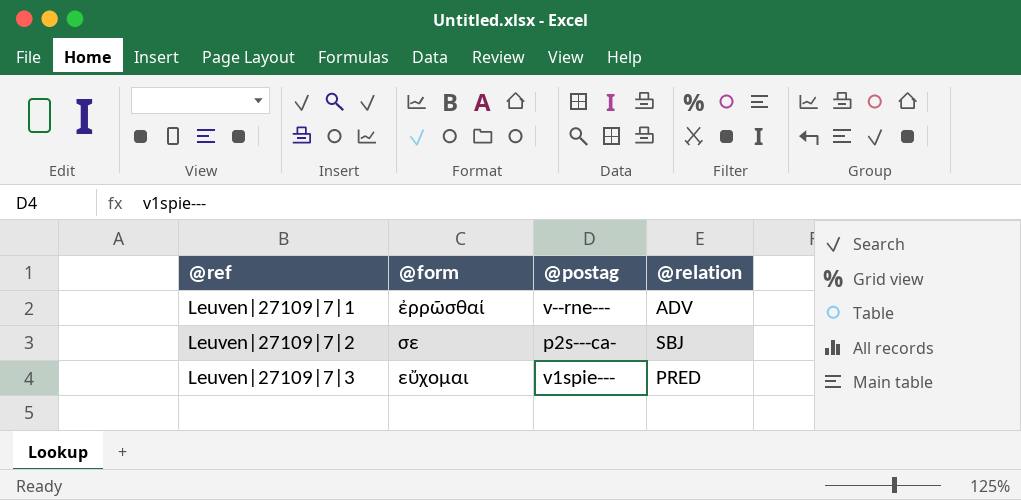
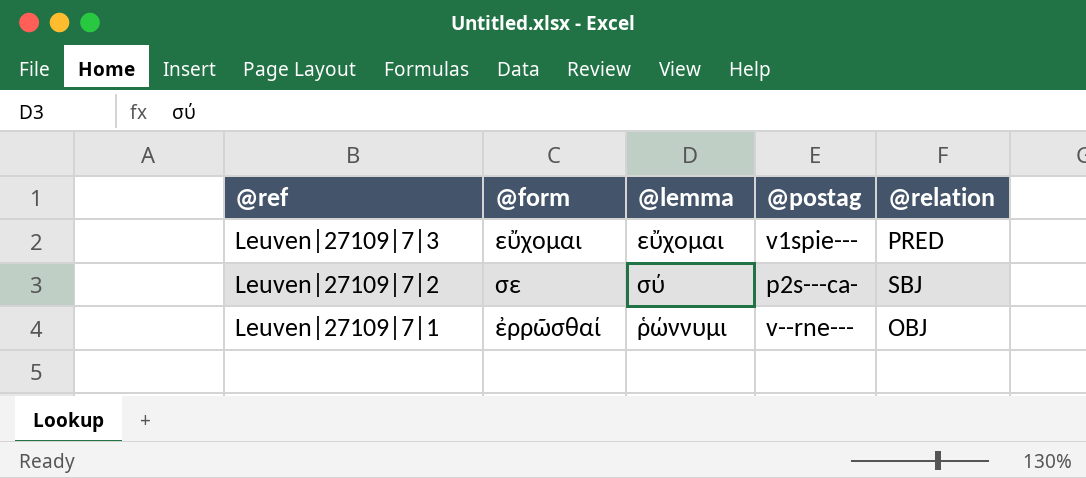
row order: @ref ascending -> @ref descending
column @lemma | position: none -> 3
Leuven|27109|7|1 | @relation: ADV -> OBJ

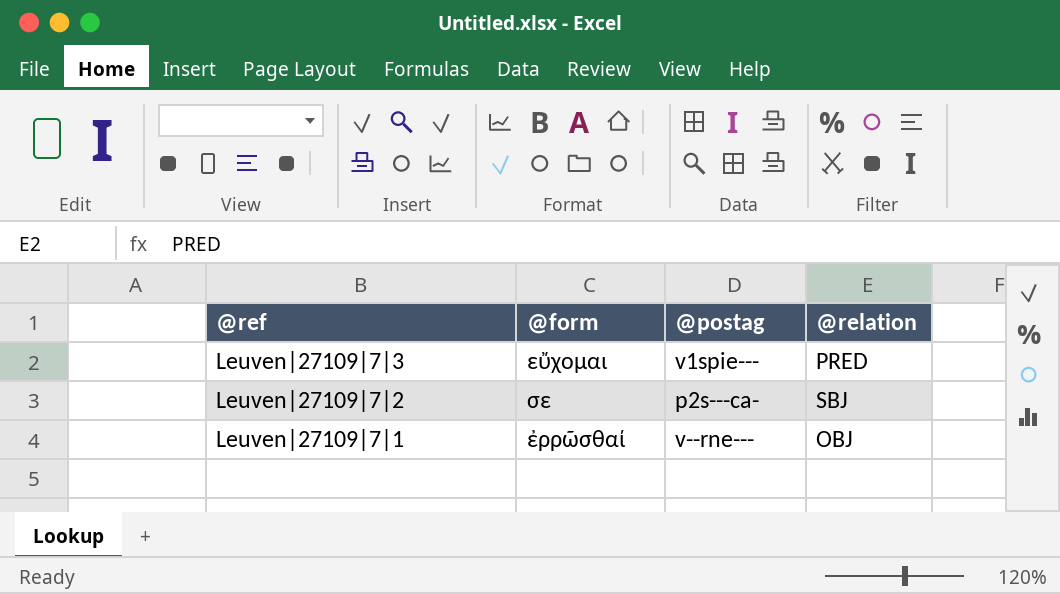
column @lemma | position: 3 -> none

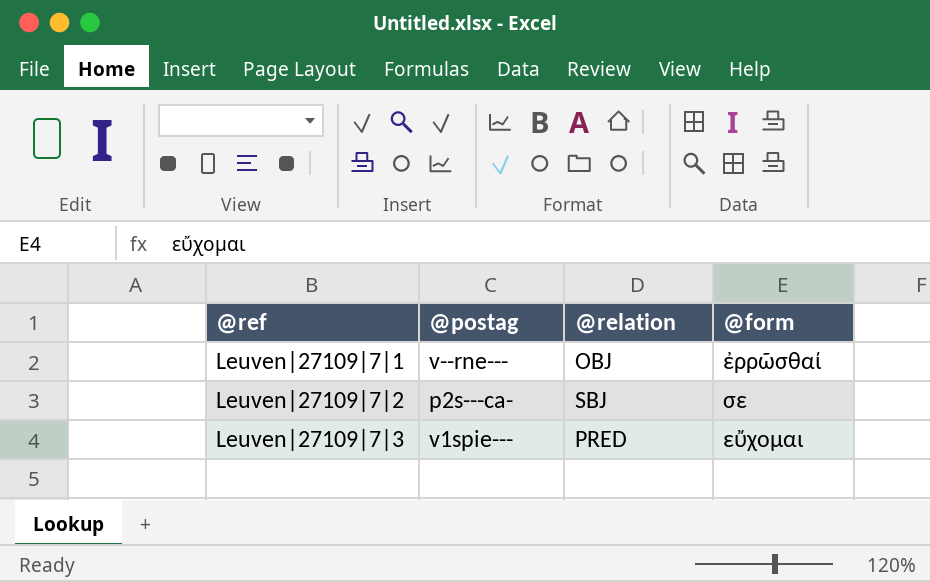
row order: @ref descending -> @ref ascending
column @form | position: 2 -> 4

